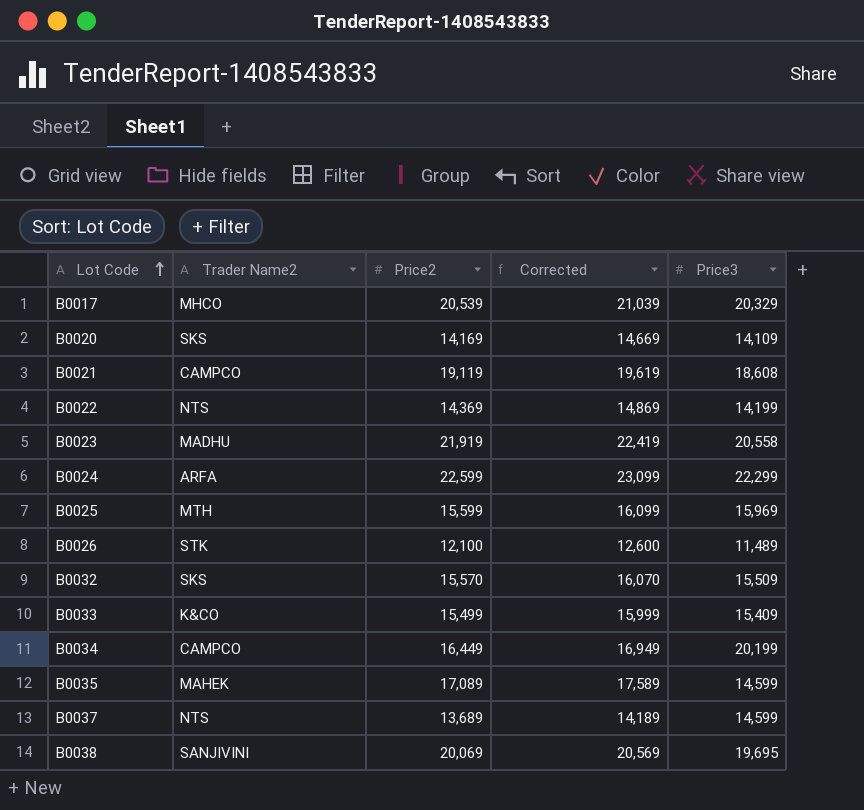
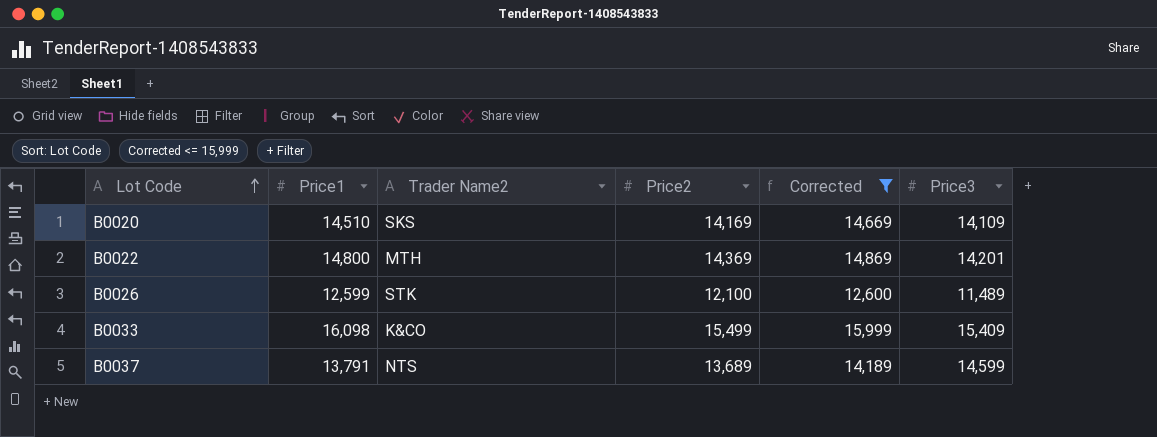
filter: none -> Corrected <= 15,999
column Price1 | position: none -> 2
B0022 | Trader Name2: NTS -> MTH
B0022 | Price3: 14,199 -> 14,201

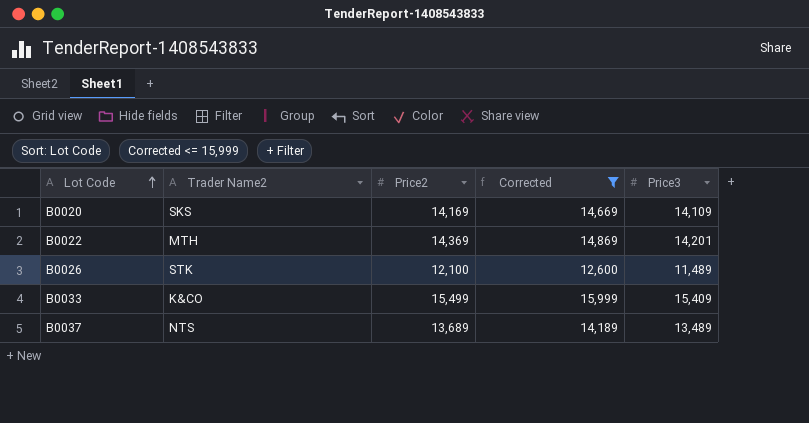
column Price1 | position: 2 -> none
B0037 | Price3: 14,599 -> 13,489

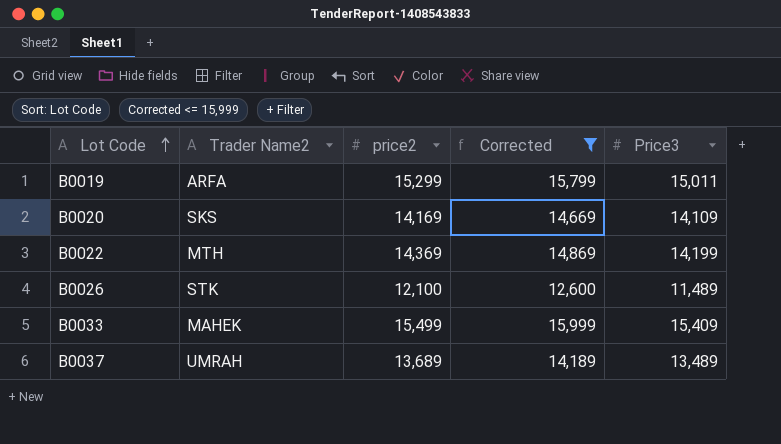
column name: Price2 -> price2
row B0019: none -> ARFA | 15,299 | 15,799 | 15,011
B0022 | Price3: 14,201 -> 14,199
B0033 | Trader Name2: K&CO -> MAHEK
B0037 | Trader Name2: NTS -> UMRAH

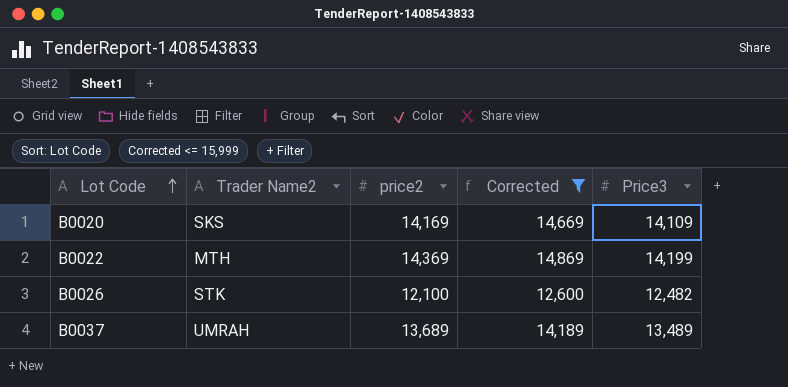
row B0019: ARFA | 15,299 | 15,799 | 15,011 -> none
row B0033: MAHEK | 15,499 | 15,999 | 15,409 -> none
B0026 | Price3: 11,489 -> 12,482

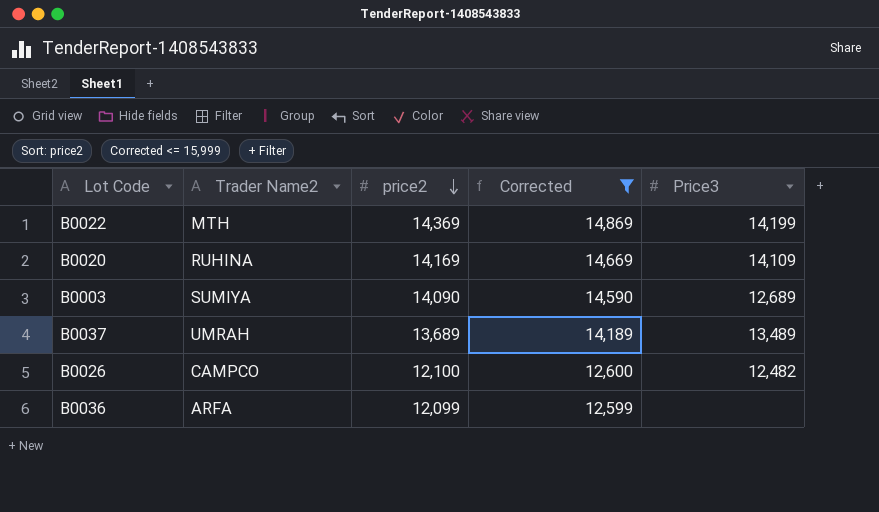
row order: Lot Code ascending -> price2 descending
B0020 | Trader Name2: SKS -> RUHINA
row B0003: none -> SUMIYA | 14,090 | 14,590 | 12,689
B0026 | Trader Name2: STK -> CAMPCO
row B0036: none -> ARFA | 12,099 | 12,599 | none

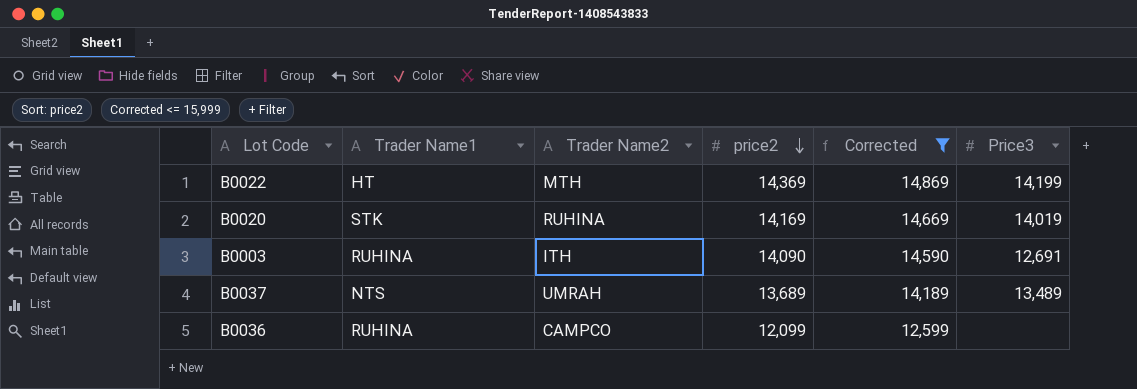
column Trader Name1 | position: none -> 2
row B0026: CAMPCO | 12,100 | 12,600 | 12,482 -> none
B0020 | Price3: 14,109 -> 14,019
B0003 | Trader Name2: SUMIYA -> ITH
B0003 | Price3: 12,689 -> 12,691
B0036 | Trader Name2: ARFA -> CAMPCO

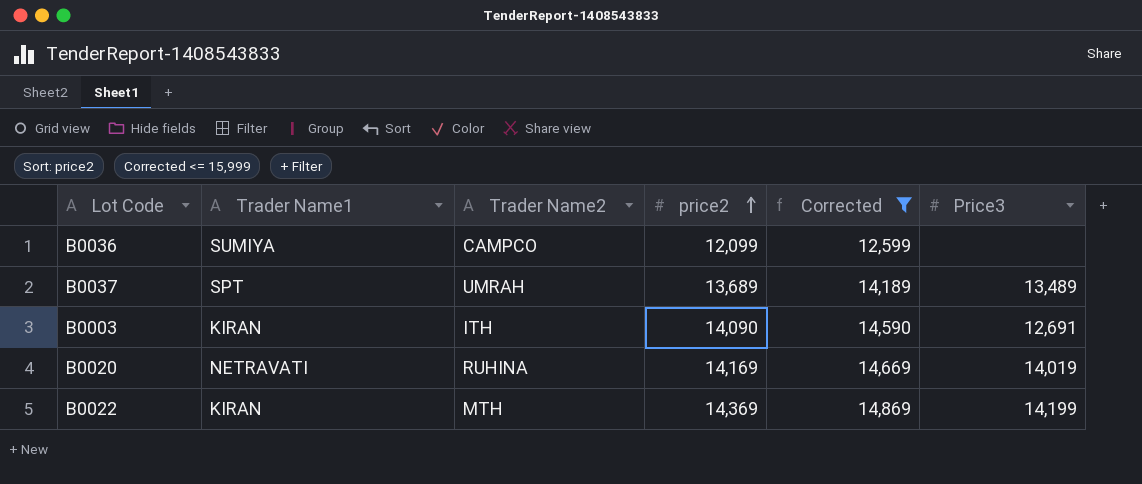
row order: price2 descending -> price2 ascending
B0036 | Trader Name1: RUHINA -> SUMIYA
B0037 | Trader Name1: NTS -> SPT
B0003 | Trader Name1: RUHINA -> KIRAN
B0020 | Trader Name1: STK -> NETRAVATI
B0022 | Trader Name1: HT -> KIRAN

